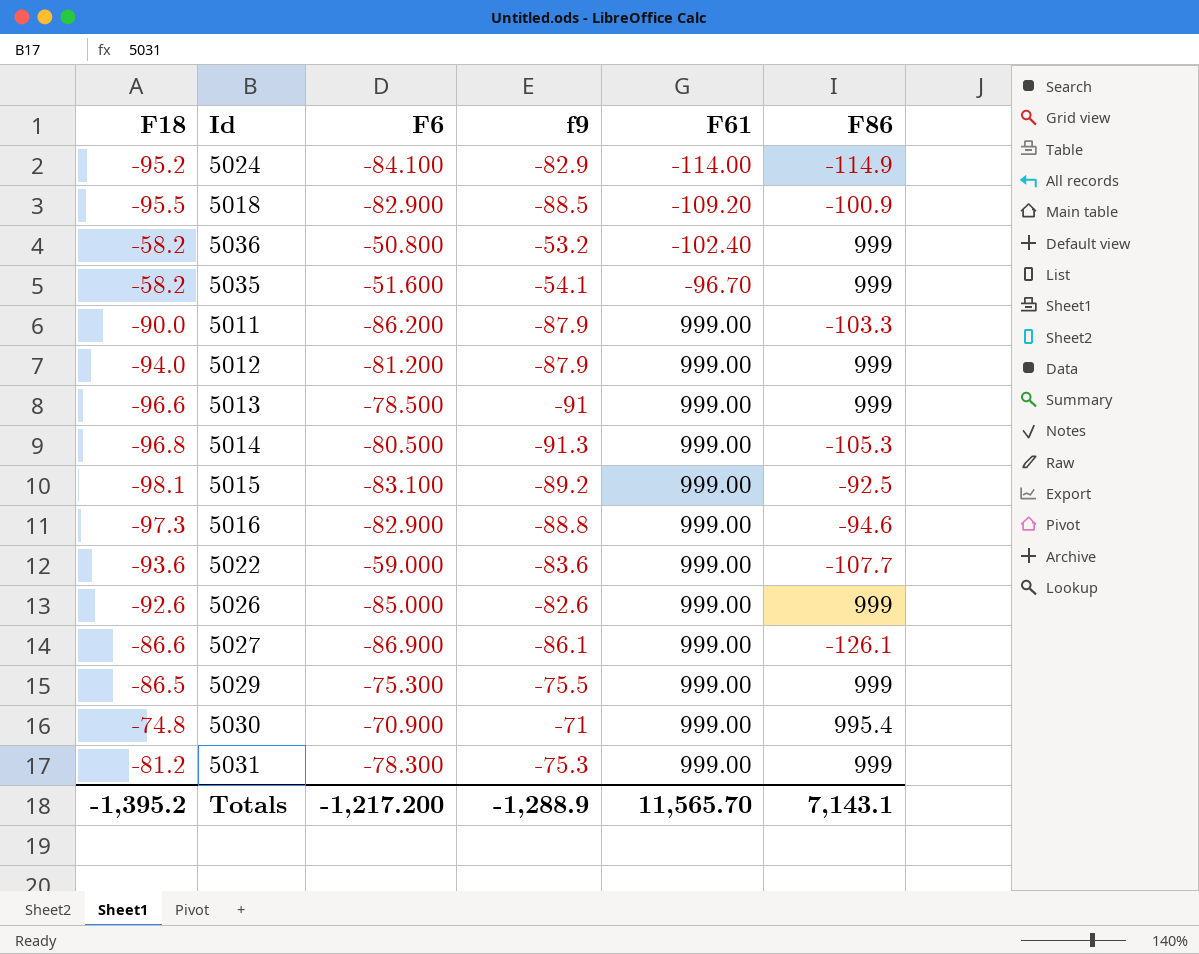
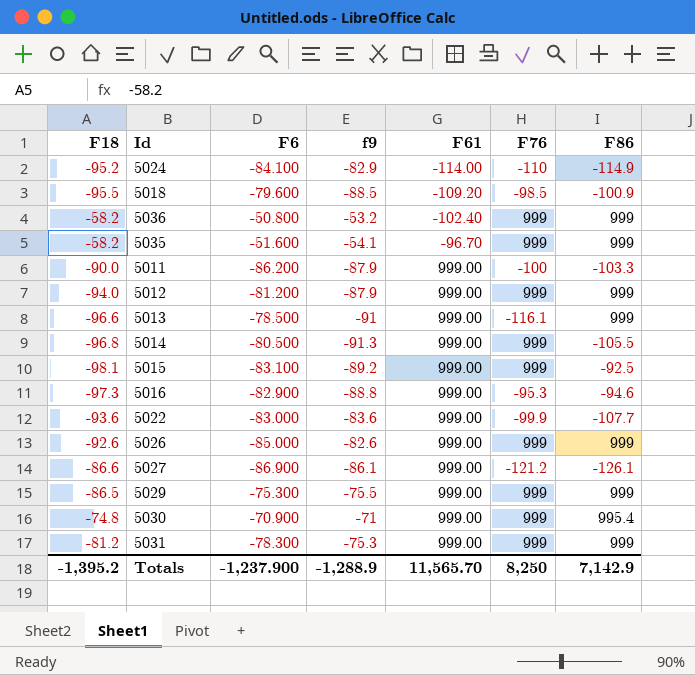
column F76 | position: none -> 6
5018 | F6: -82.900 -> -79.600
5014 | F86: -105.3 -> -105.5
5022 | F6: -59.000 -> -83.000
Totals | F6: -1,217.200 -> -1,237.900
Totals | F86: 7,143.1 -> 7,142.9

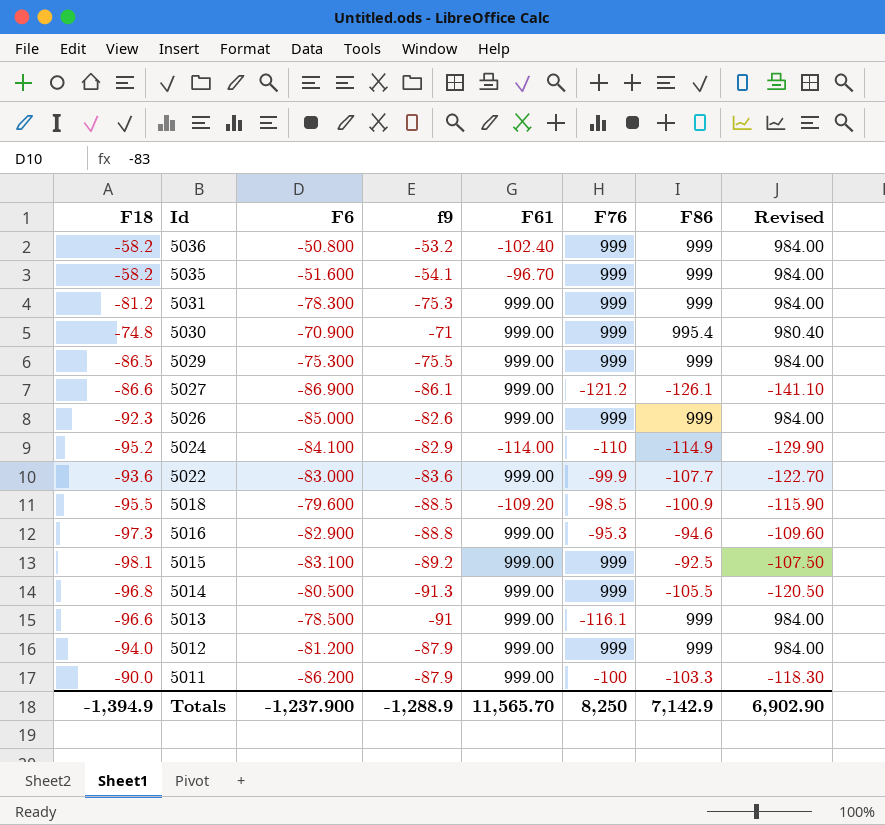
row order: F61 ascending -> Id descending
column Revised | formula: none -> [F86] - 15
5026 | F18: -92.6 -> -92.3
Totals | F18: -1,395.2 -> -1,394.9

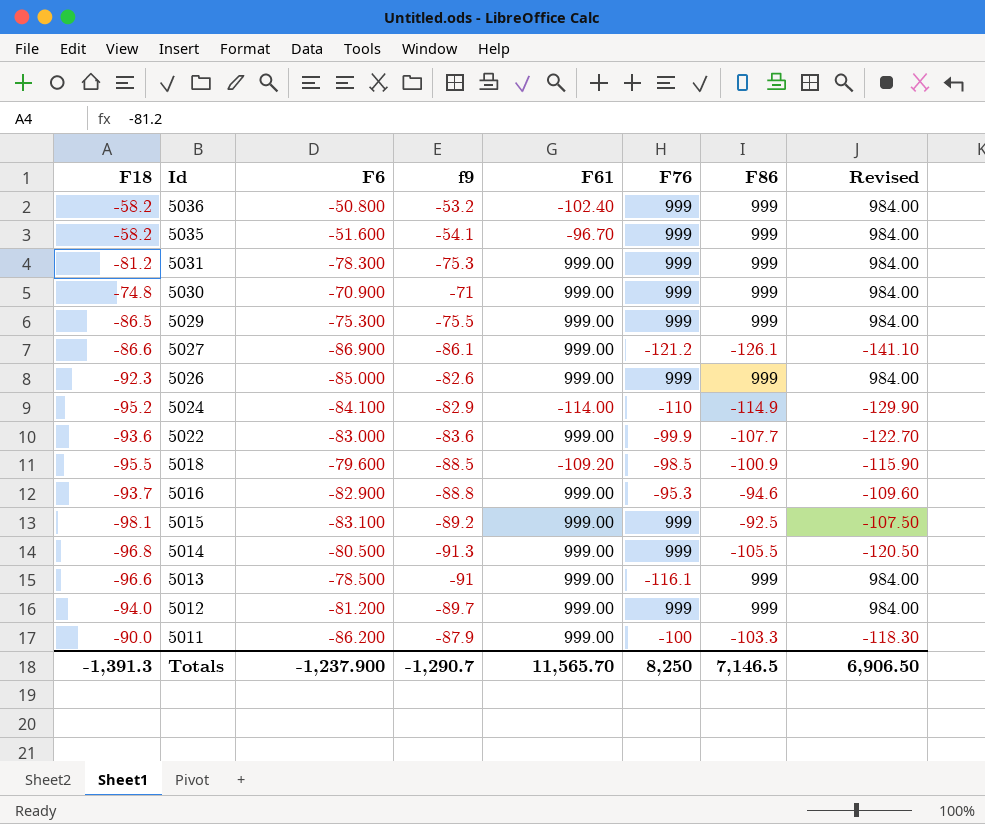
5030 | F86: 995.4 -> 999
5030 | Revised: 980.40 -> 984.00
5016 | F18: -97.3 -> -93.7
5012 | f9: -87.9 -> -89.7
Totals | F18: -1,394.9 -> -1,391.3
Totals | f9: -1,288.9 -> -1,290.7
Totals | F86: 7,142.9 -> 7,146.5
Totals | Revised: 6,902.90 -> 6,906.50

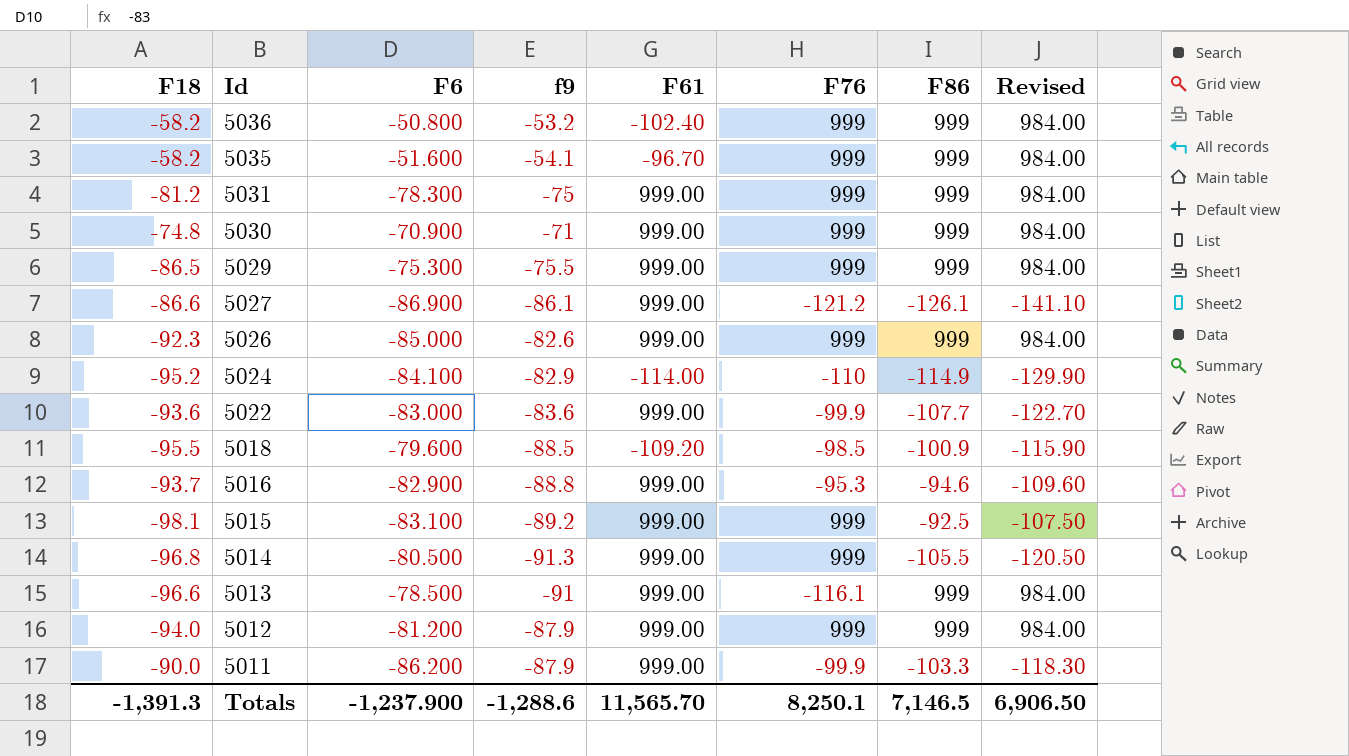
5031 | f9: -75.3 -> -75
5012 | f9: -89.7 -> -87.9
5011 | F76: -100 -> -99.9
Totals | f9: -1,290.7 -> -1,288.6
Totals | F76: 8,250 -> 8,250.1

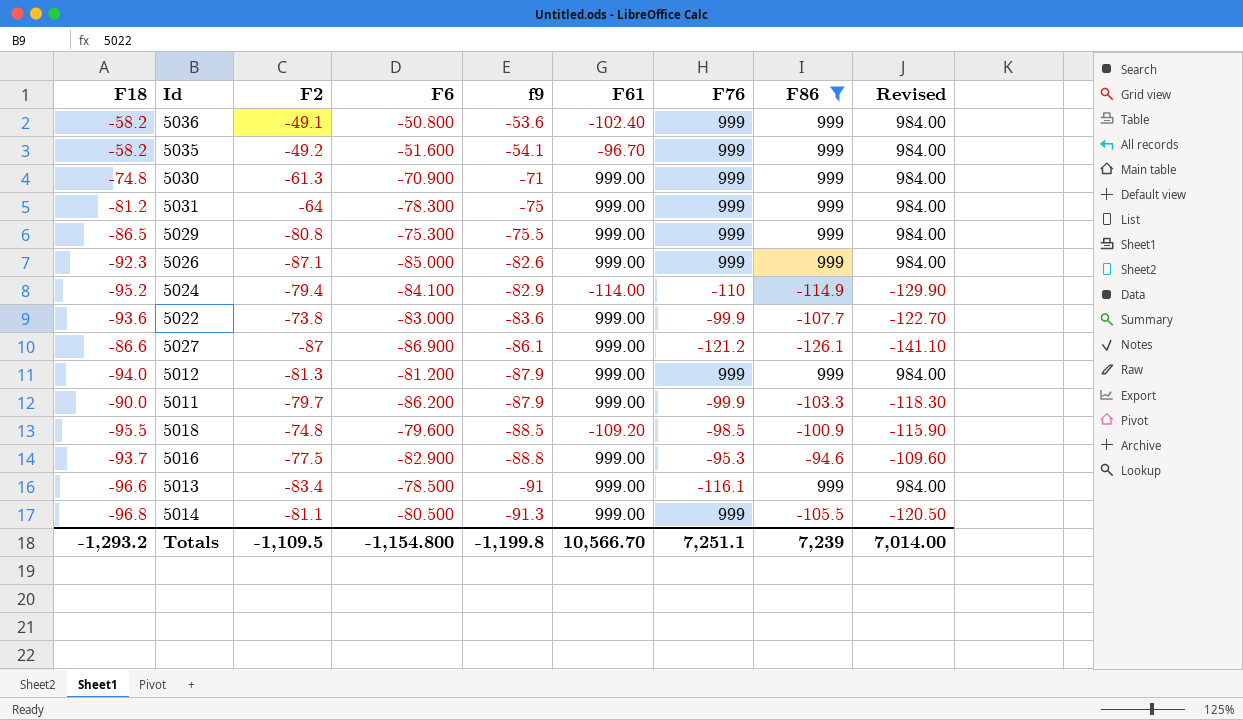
filter: none -> F86 != -92.5
row order: Id descending -> f9 descending
column F2 | position: none -> 3
5036 | f9: -53.2 -> -53.6
Totals | F18: -1,391.3 -> -1,293.2
Totals | F6: -1,237.900 -> -1,154.800
Totals | f9: -1,288.6 -> -1,199.8
Totals | F61: 11,565.70 -> 10,566.70
Totals | F76: 8,250.1 -> 7,251.1
Totals | F86: 7,146.5 -> 7,239
Totals | Revised: 6,906.50 -> 7,014.00

